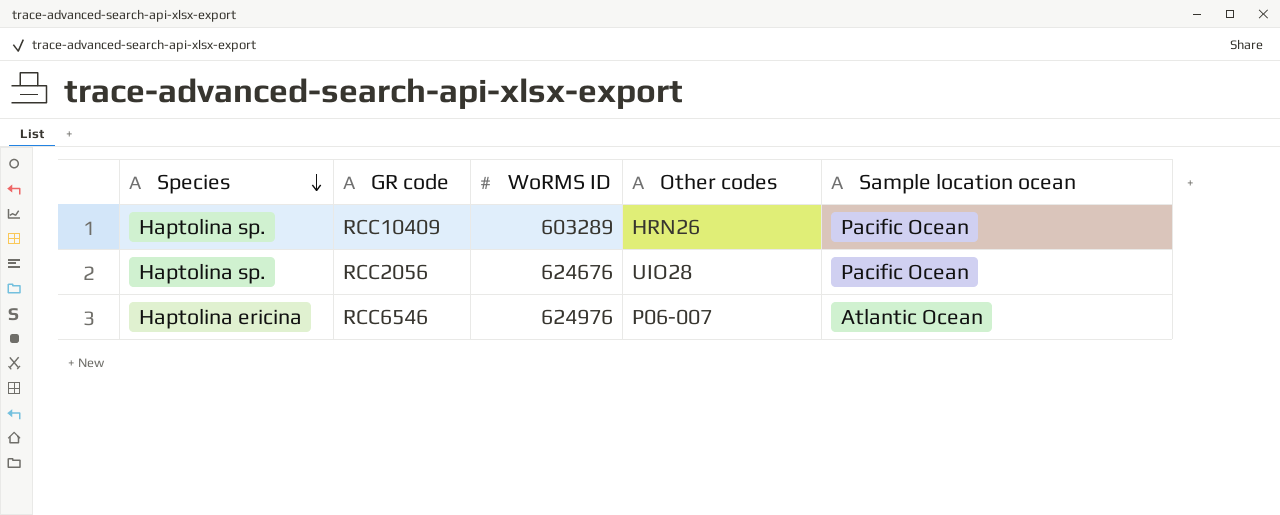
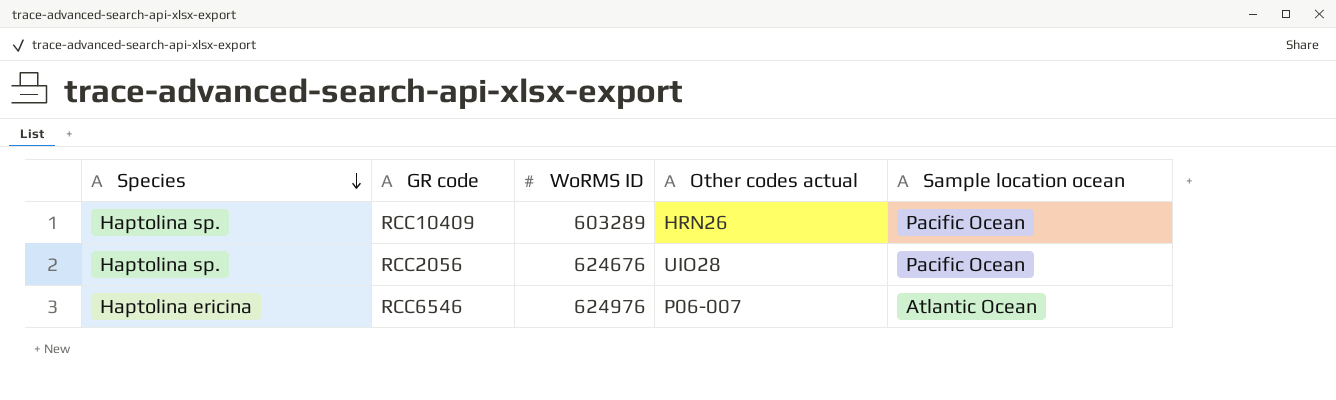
column name: Other codes -> Other codes actual

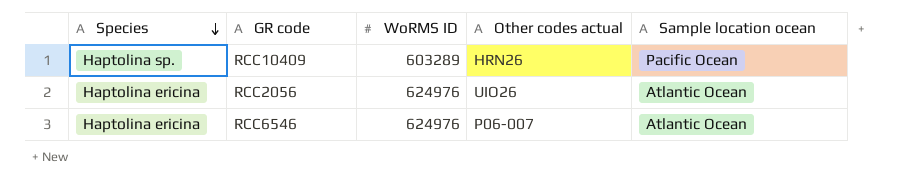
RCC2056 | Species: Haptolina sp. -> Haptolina ericina
RCC2056 | WoRMS ID: 624676 -> 624976
RCC2056 | Other codes actual: UIO28 -> UIO26
RCC2056 | Sample location ocean: Pacific Ocean -> Atlantic Ocean

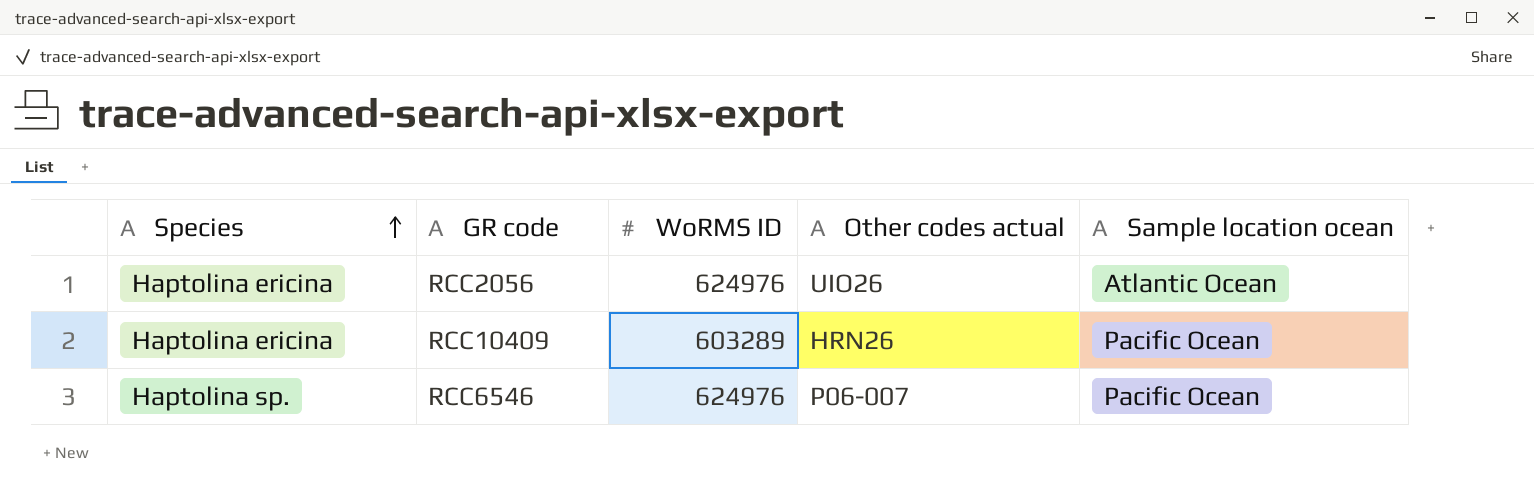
row order: Species descending -> Species ascending
RCC10409 | Species: Haptolina sp. -> Haptolina ericina
RCC6546 | Species: Haptolina ericina -> Haptolina sp.
RCC6546 | Sample location ocean: Atlantic Ocean -> Pacific Ocean

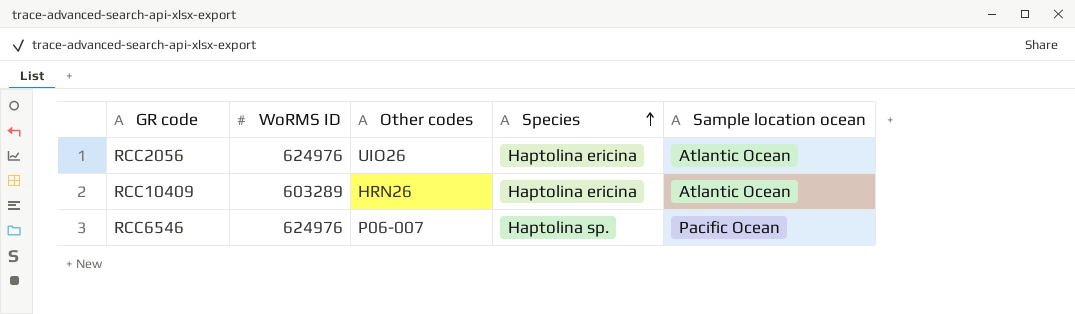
column name: Other codes actual -> Other codes
column Species | position: 1 -> 4
RCC10409 | Sample location ocean: Pacific Ocean -> Atlantic Ocean

